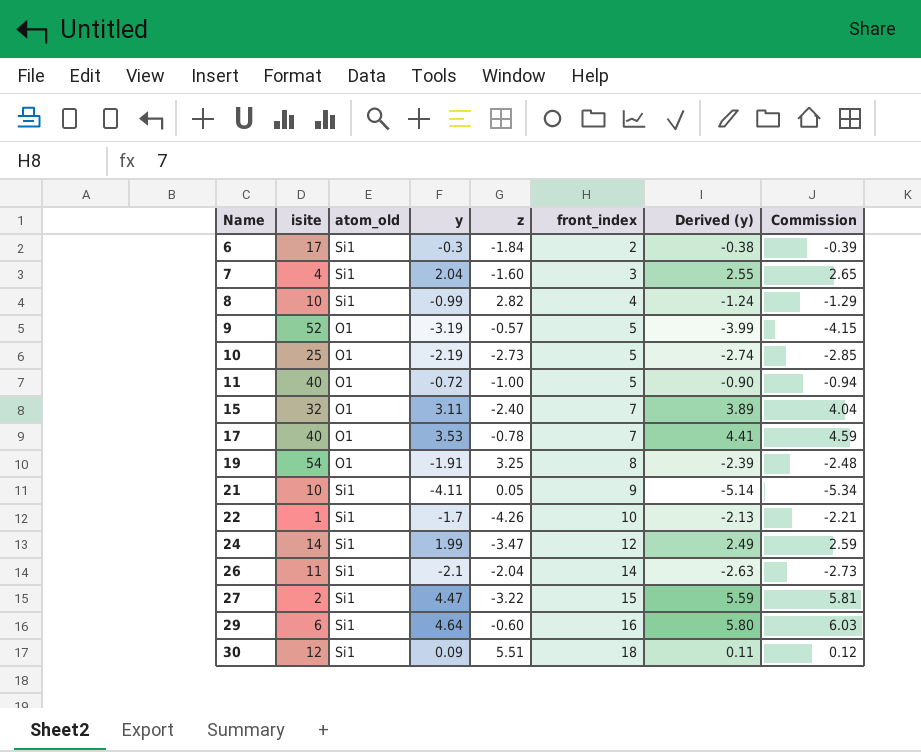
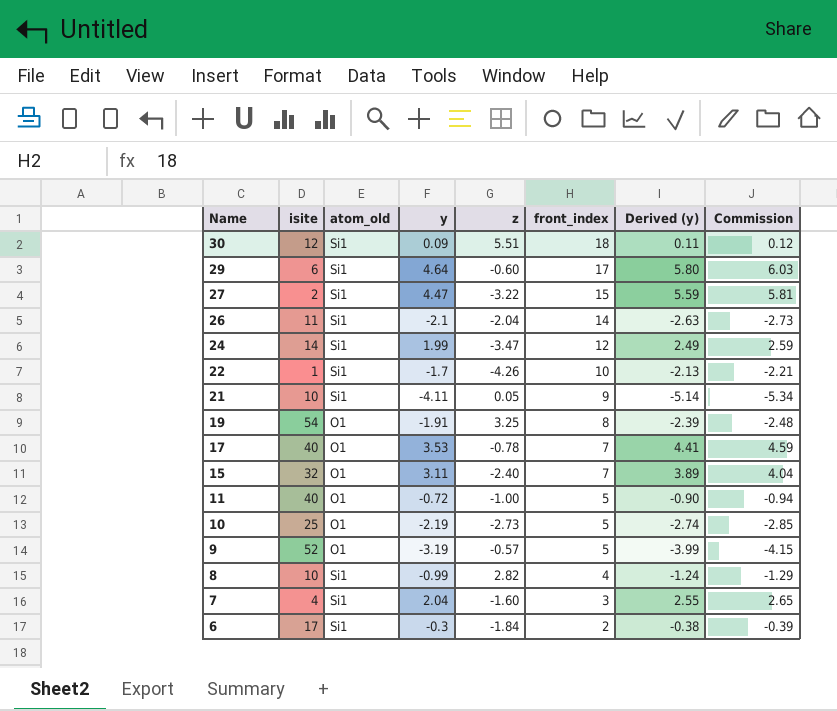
row order: Name ascending -> Name descending
29 | front_index: 16 -> 17

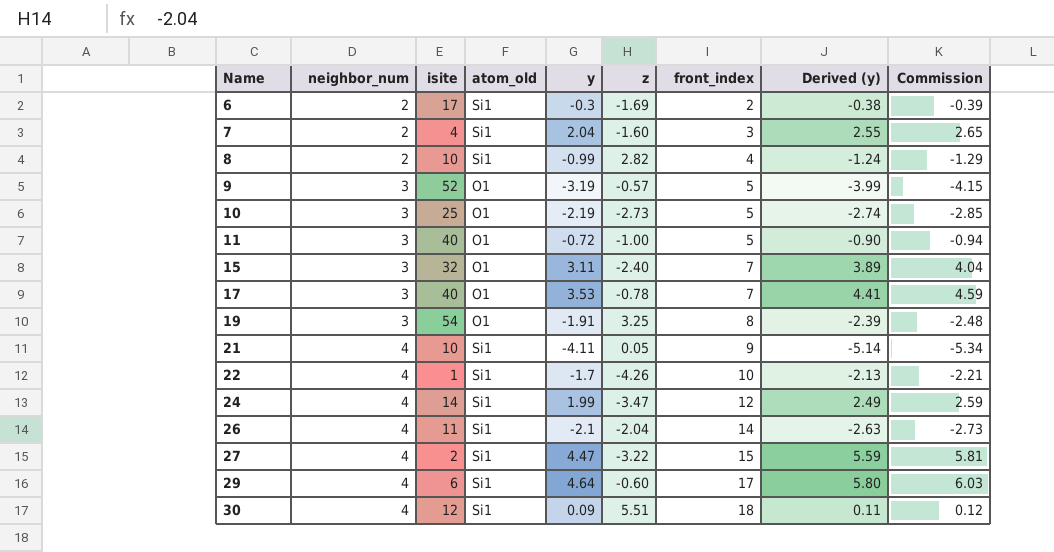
row order: Name descending -> Name ascending
column neighbor_num | position: none -> 2
6 | z: -1.84 -> -1.69

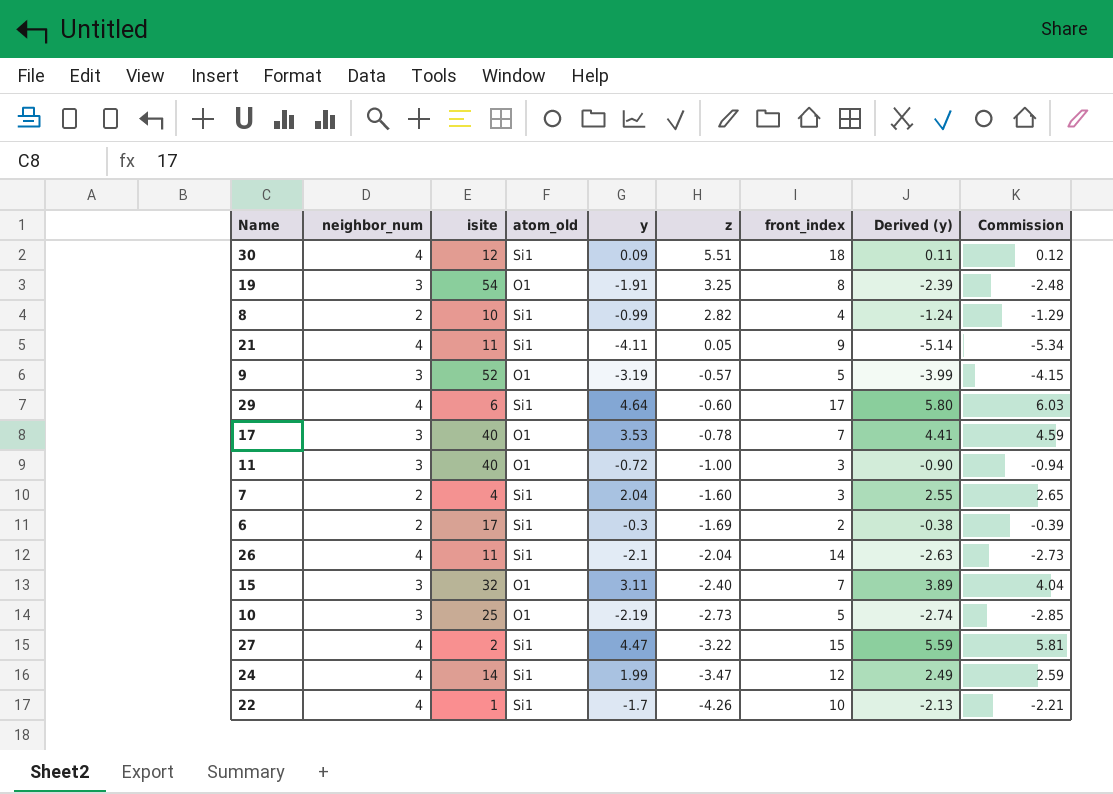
row order: Name ascending -> z descending
21 | isite: 10 -> 11
11 | front_index: 5 -> 3

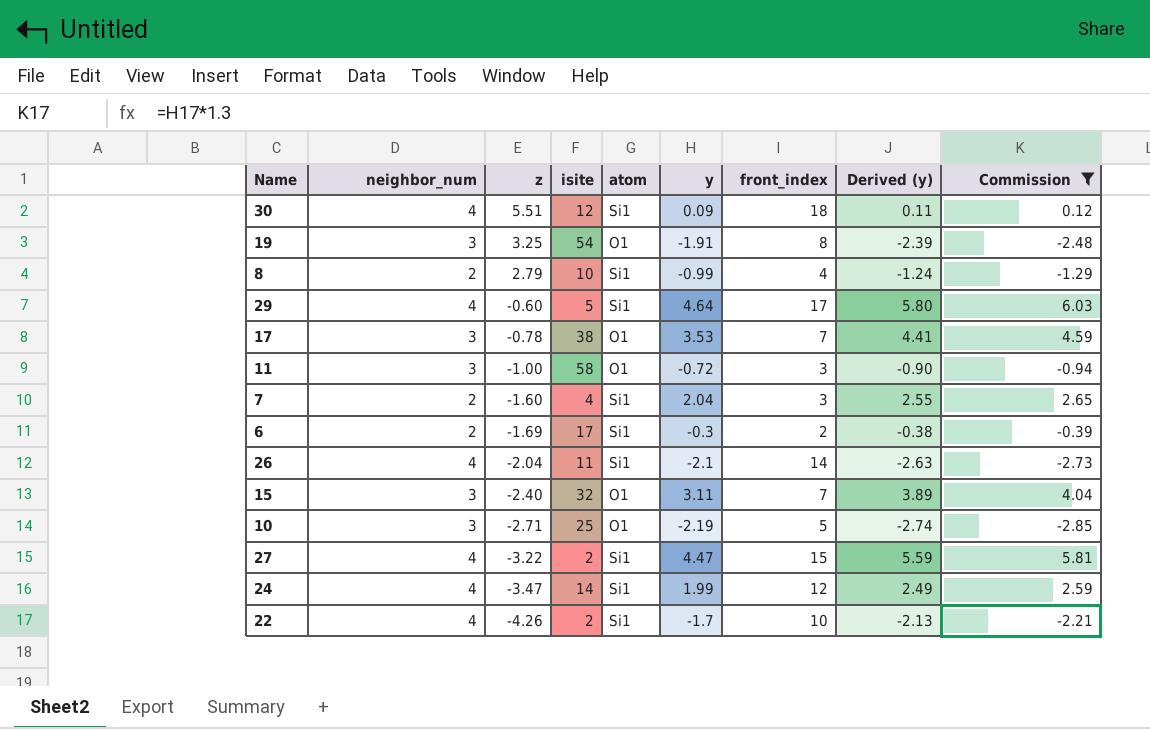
filter: none -> Commission >= -2.85
column z | position: 6 -> 3
column name: atom_old -> atom
8 | z: 2.82 -> 2.79
29 | isite: 6 -> 5
17 | isite: 40 -> 38
11 | isite: 40 -> 58
10 | z: -2.73 -> -2.71
22 | isite: 1 -> 2

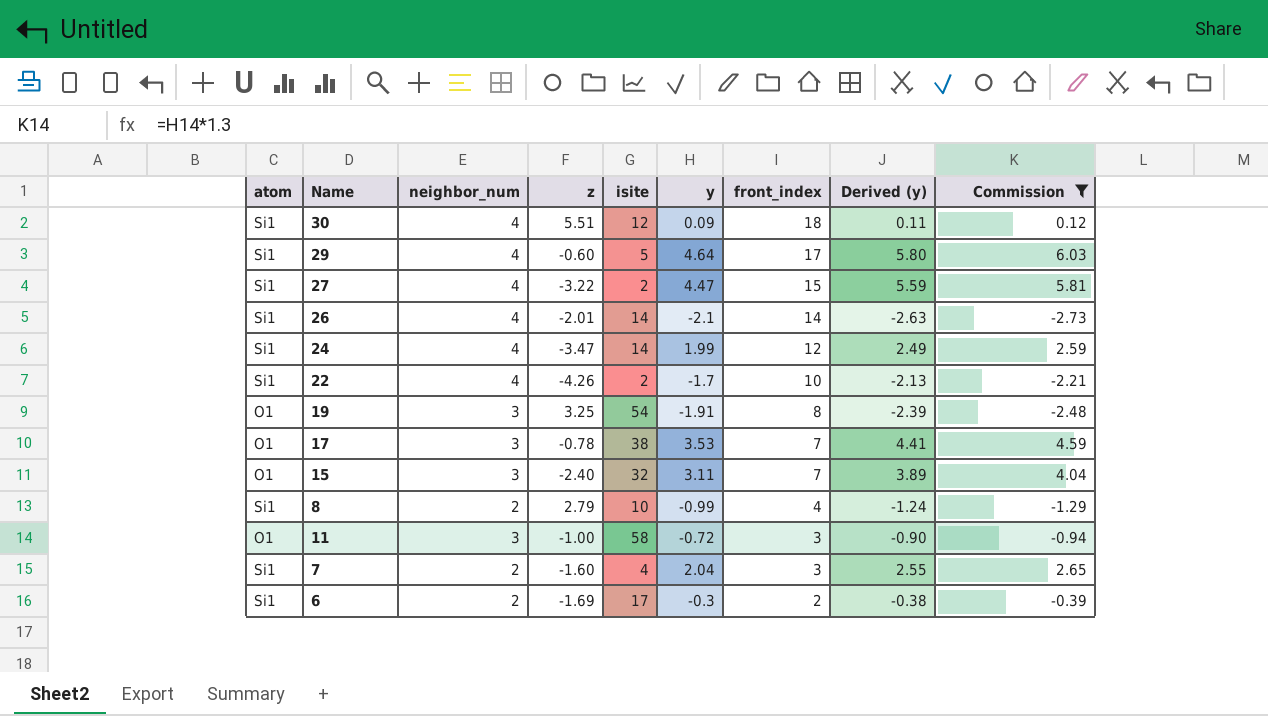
row order: z descending -> front_index descending
column atom | position: 5 -> 1
row 10: 3 | -2.71 | 25 | O1 | -2.19 | 5 | -2.74 | -2.85 -> none
26 | z: -2.04 -> -2.01
26 | isite: 11 -> 14

